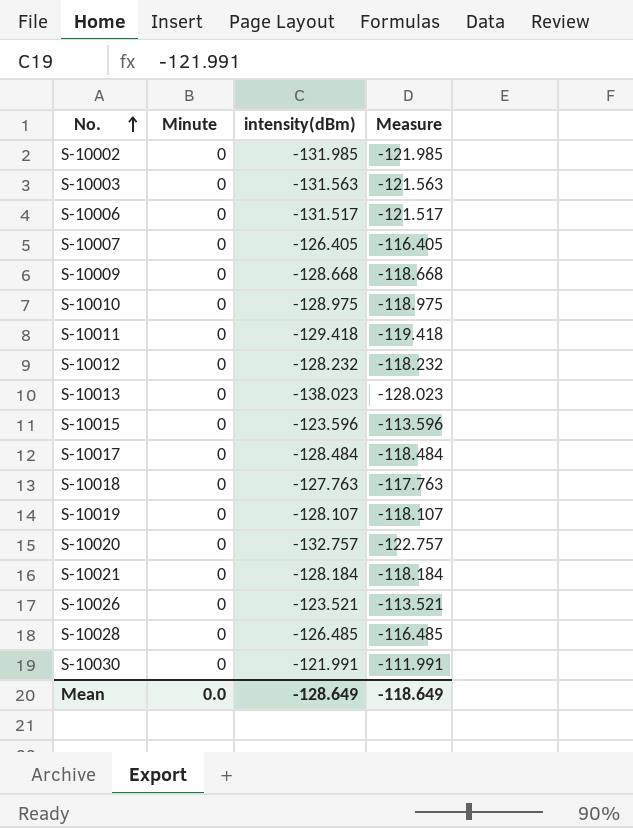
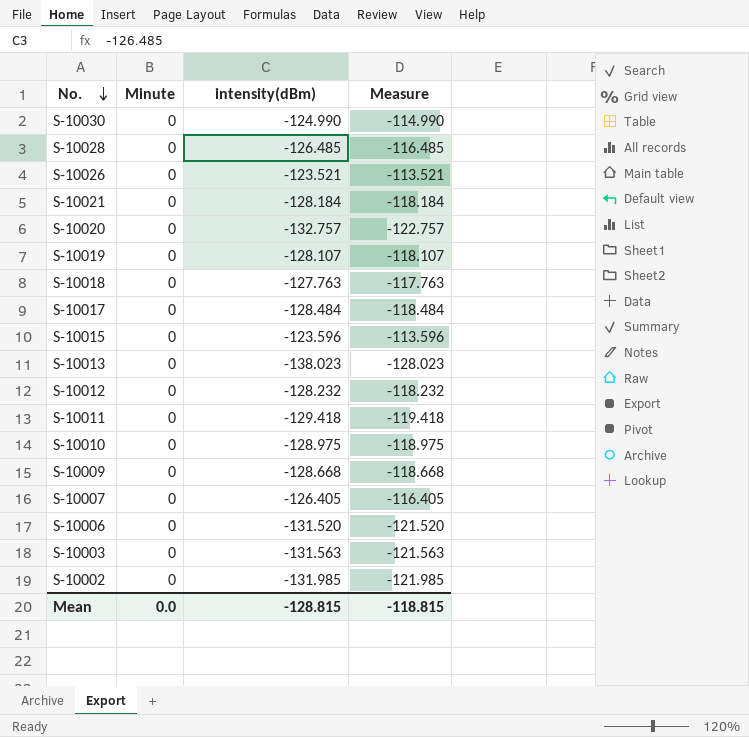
row order: No. ascending -> No. descending
S-10030 | intensity(dBm): -121.991 -> -124.990
S-10030 | Measure: -111.991 -> -114.990
S-10006 | intensity(dBm): -131.517 -> -131.520
S-10006 | Measure: -121.517 -> -121.520
Mean | intensity(dBm): -128.649 -> -128.815
Mean | Measure: -118.649 -> -118.815

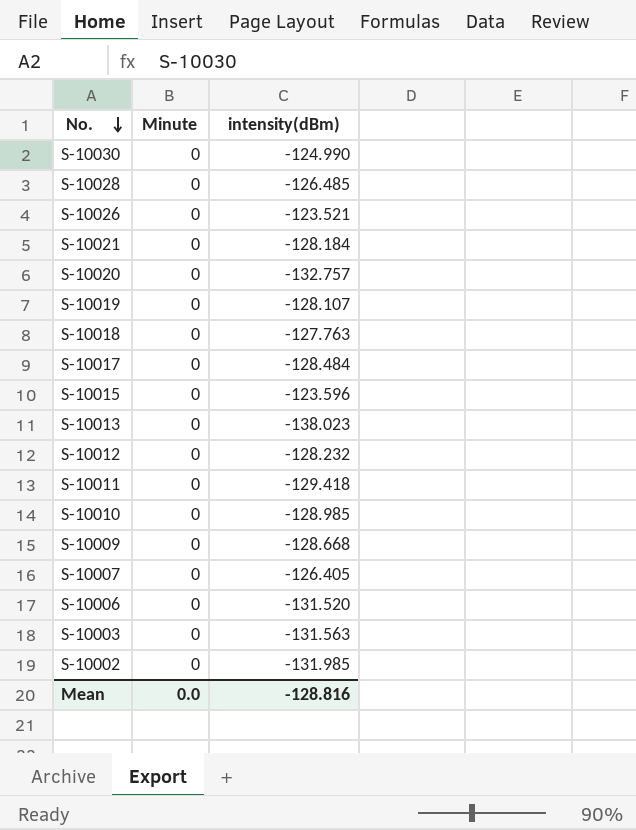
column Measure | formula: [intensity(dBm)] + 10 -> none
S-10010 | intensity(dBm): -128.975 -> -128.985
Mean | intensity(dBm): -128.815 -> -128.816

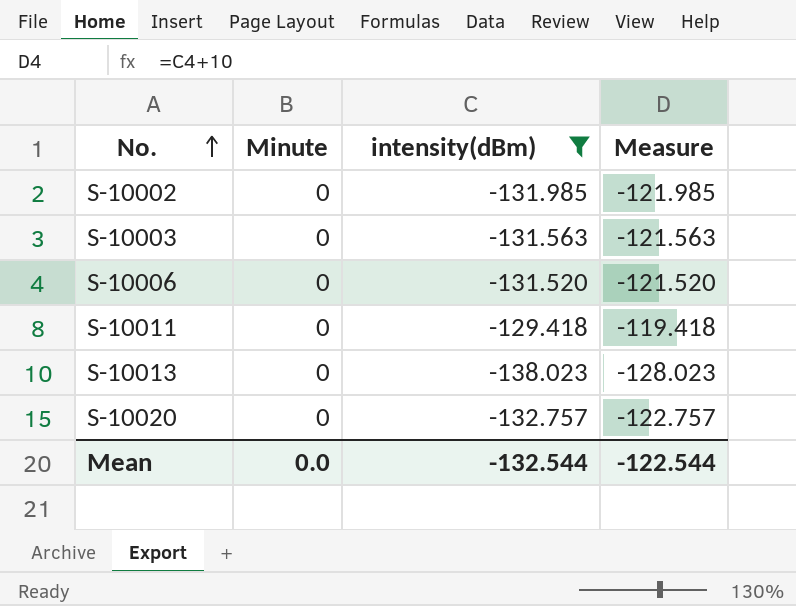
filter: none -> intensity(dBm) <= -129.418
row order: No. descending -> No. ascending
column Measure | formula: none -> [intensity(dBm)] + 10
Mean | intensity(dBm): -128.816 -> -132.544

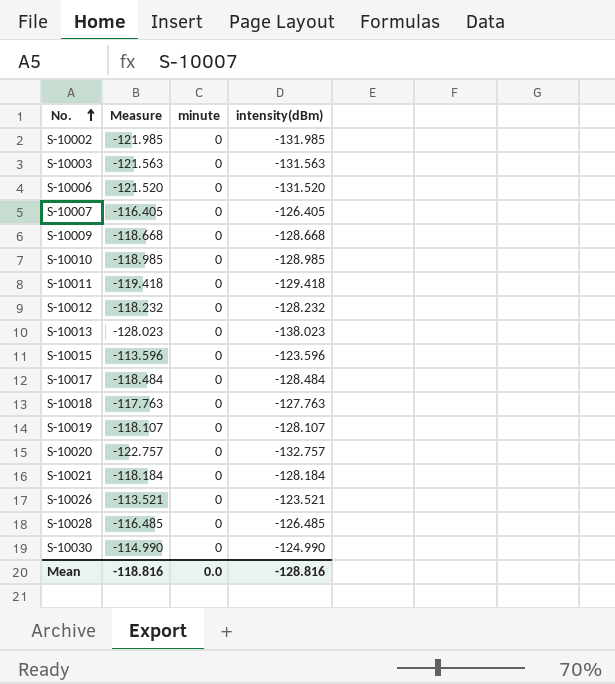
filter: intensity(dBm) <= -129.418 -> none
column Measure | position: 4 -> 2
column name: Minute -> minute
Mean | Measure: -122.544 -> -118.816
Mean | intensity(dBm): -132.544 -> -128.816

